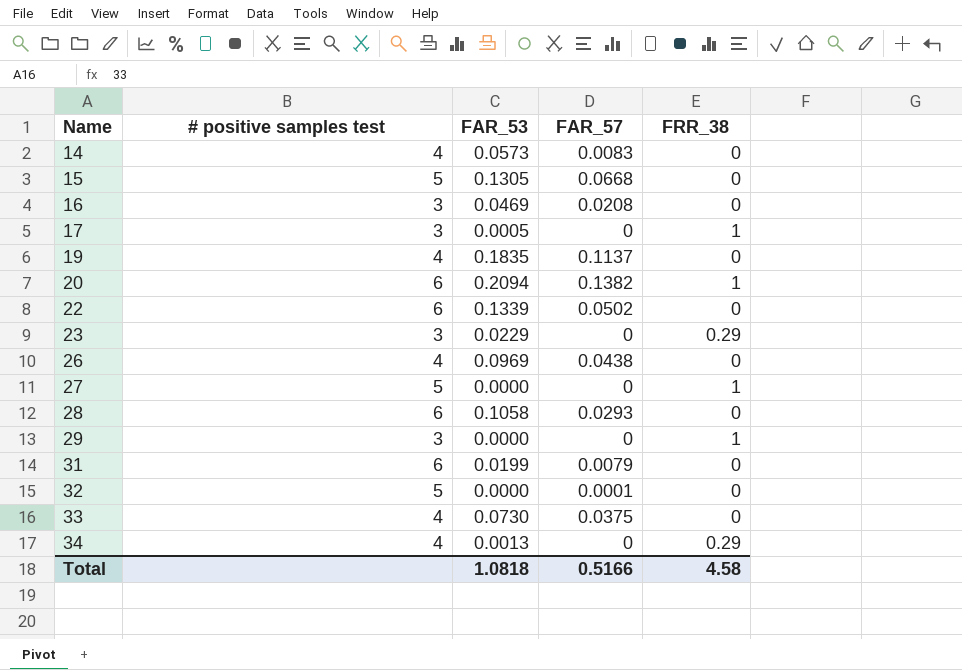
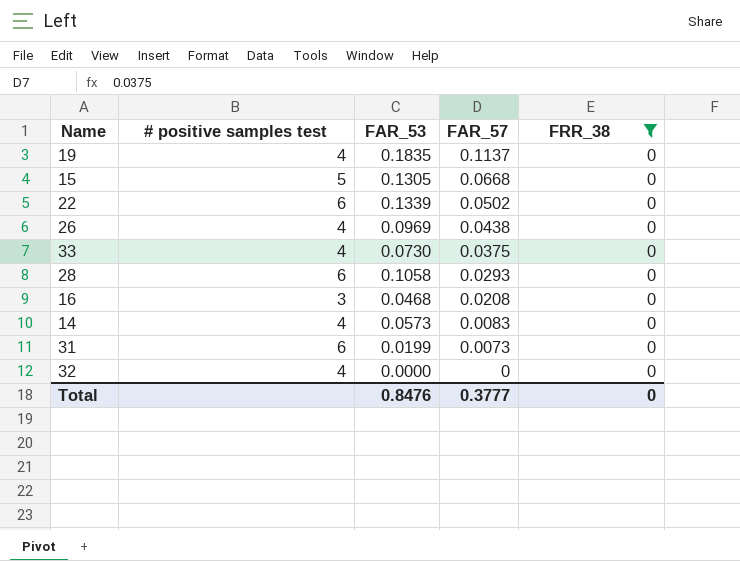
filter: none -> FRR_38 = 0
row order: Name ascending -> FAR_57 descending
16 | FAR_53: 0.0469 -> 0.0468
31 | FAR_57: 0.0079 -> 0.0073
32 | # positive samples test: 5 -> 4
32 | FAR_57: 0.0001 -> 0
Total | FAR_53: 1.0818 -> 0.8476
Total | FAR_57: 0.5166 -> 0.3777
Total | FRR_38: 4.58 -> 0

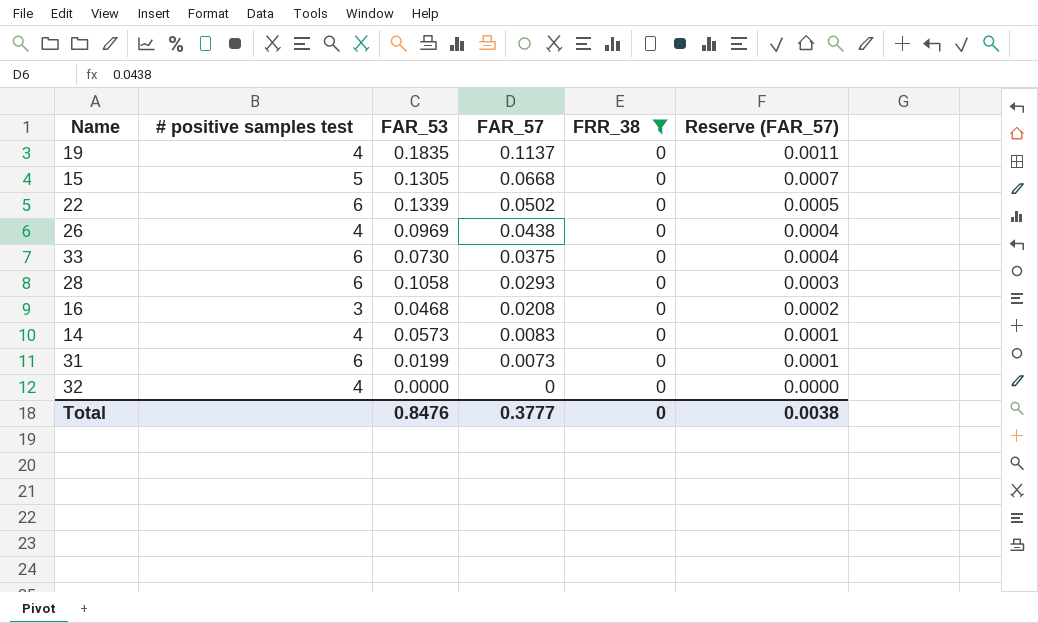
column Reserve (FAR_57) | formula: none -> [FAR_57] * 0.01
33 | # positive samples test: 4 -> 6

